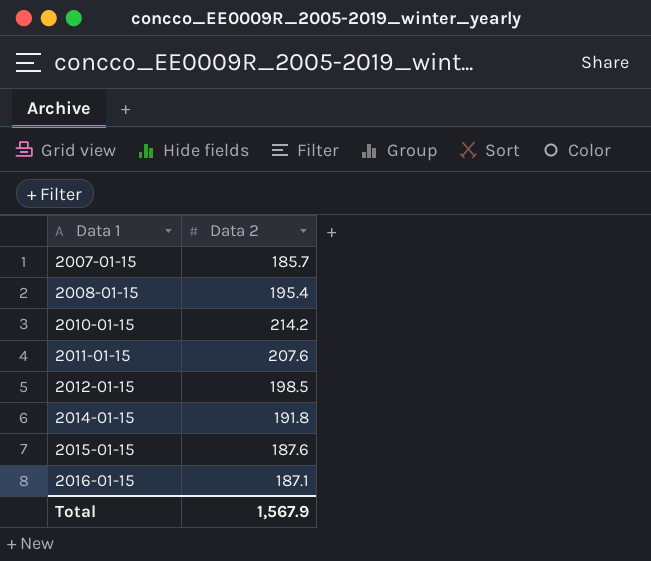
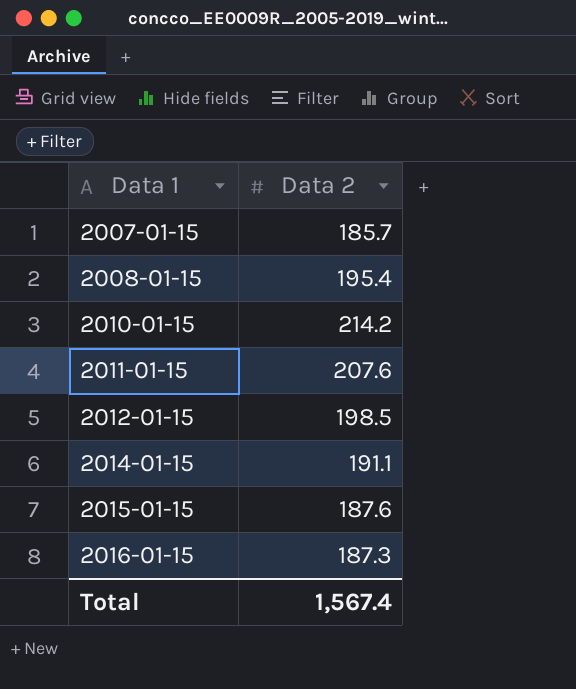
2014-01-15 | Data 2: 191.8 -> 191.1
2016-01-15 | Data 2: 187.1 -> 187.3
Total | Data 2: 1,567.9 -> 1,567.4

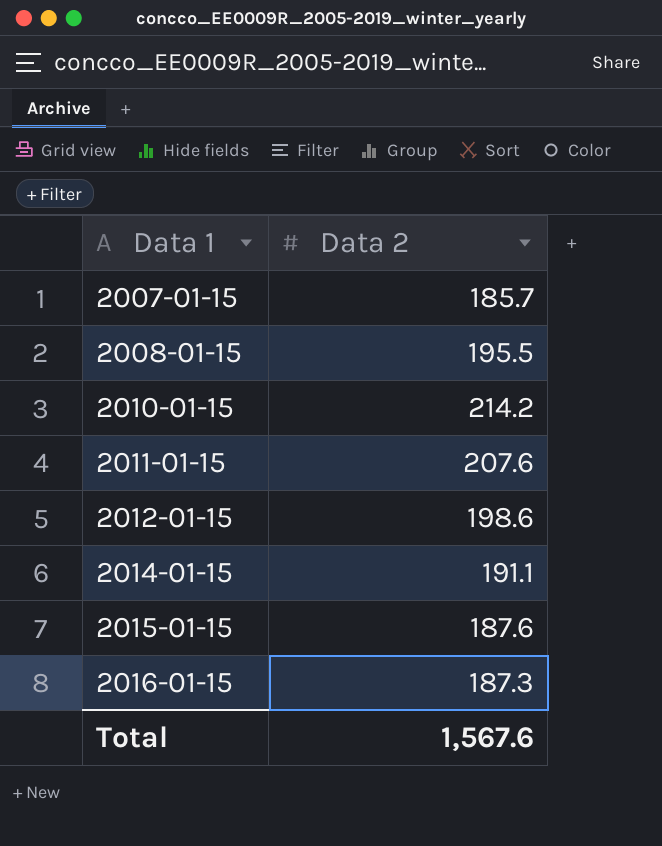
2008-01-15 | Data 2: 195.4 -> 195.5
2012-01-15 | Data 2: 198.5 -> 198.6
Total | Data 2: 1,567.4 -> 1,567.6

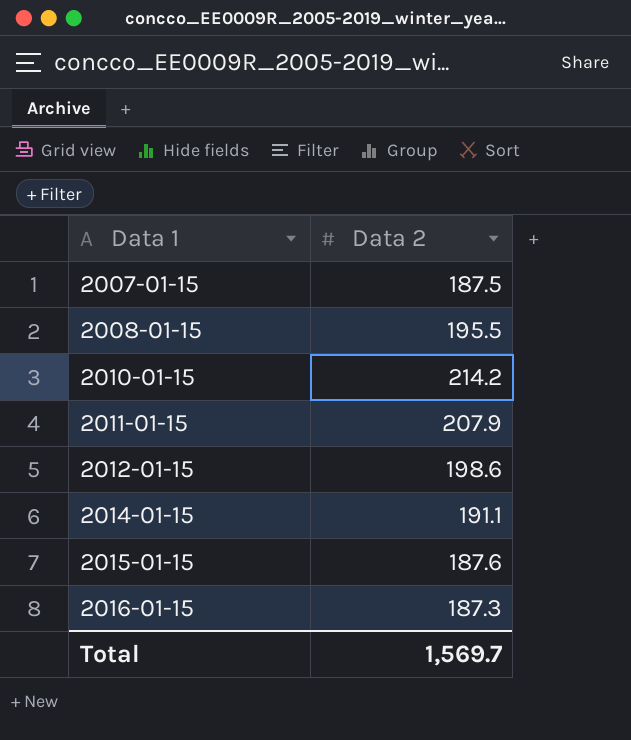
2007-01-15 | Data 2: 185.7 -> 187.5
2011-01-15 | Data 2: 207.6 -> 207.9
Total | Data 2: 1,567.6 -> 1,569.7

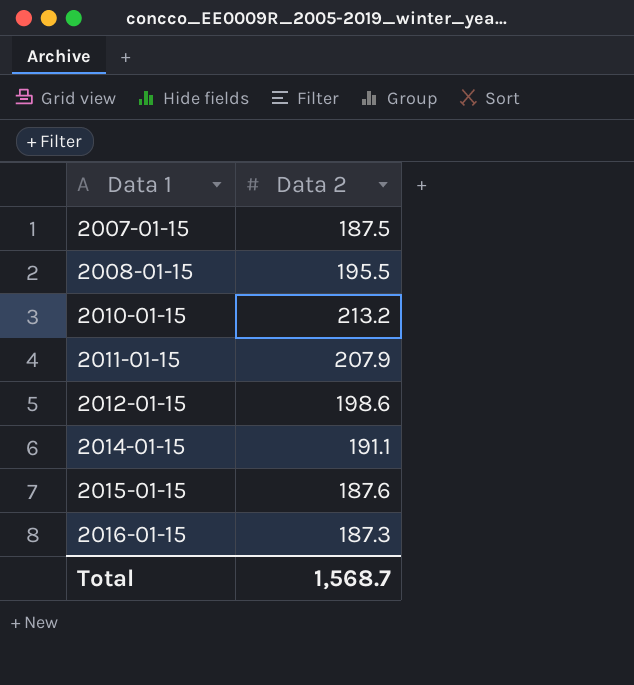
2010-01-15 | Data 2: 214.2 -> 213.2
Total | Data 2: 1,569.7 -> 1,568.7

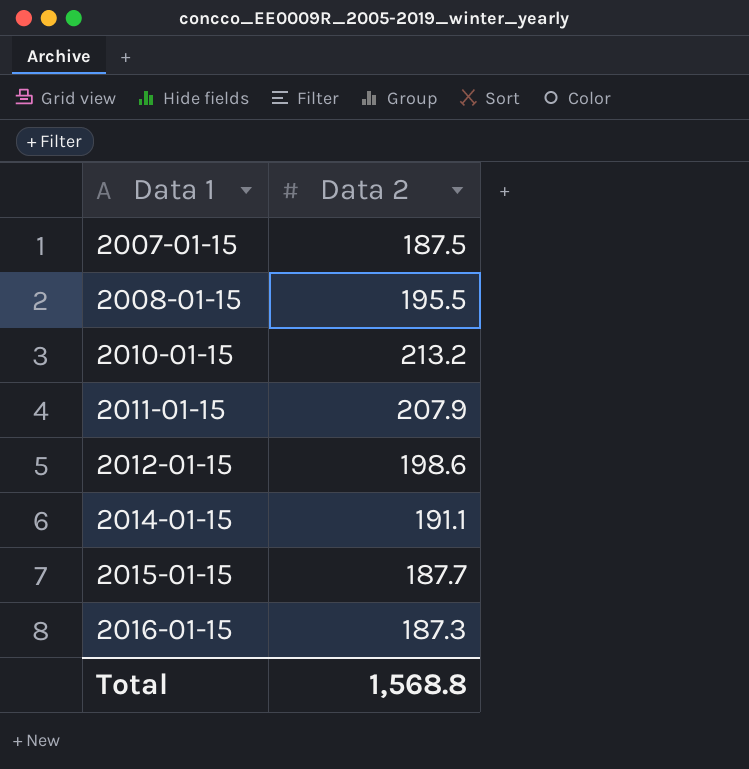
2015-01-15 | Data 2: 187.6 -> 187.7
Total | Data 2: 1,568.7 -> 1,568.8

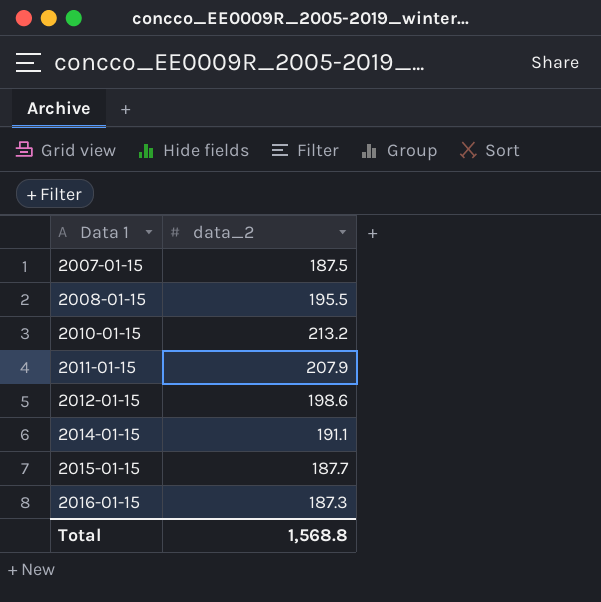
column name: Data 2 -> data_2

